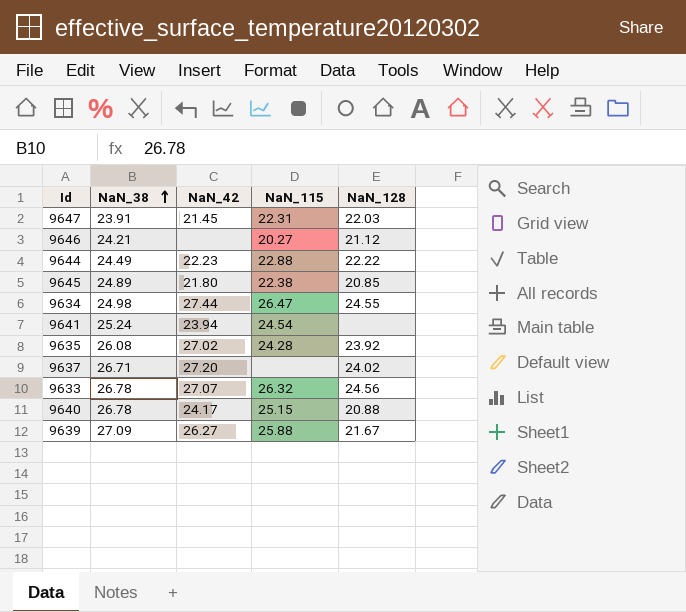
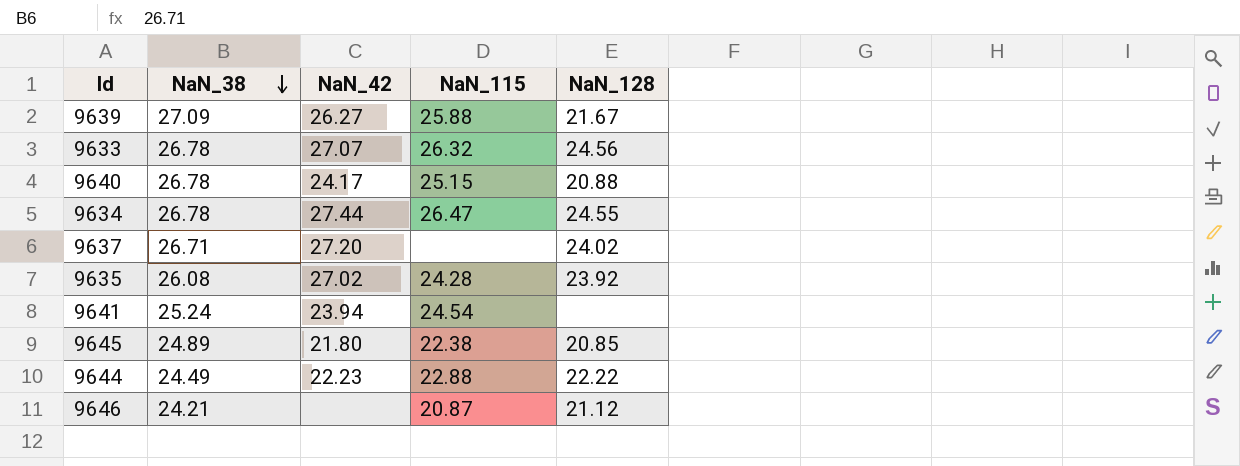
row order: NaN_38 ascending -> NaN_38 descending
row 9647: 23.91 | 21.45 | 22.31 | 22.03 -> none
9634 | NaN_38: 24.98 -> 26.78
9646 | NaN_115: 20.27 -> 20.87

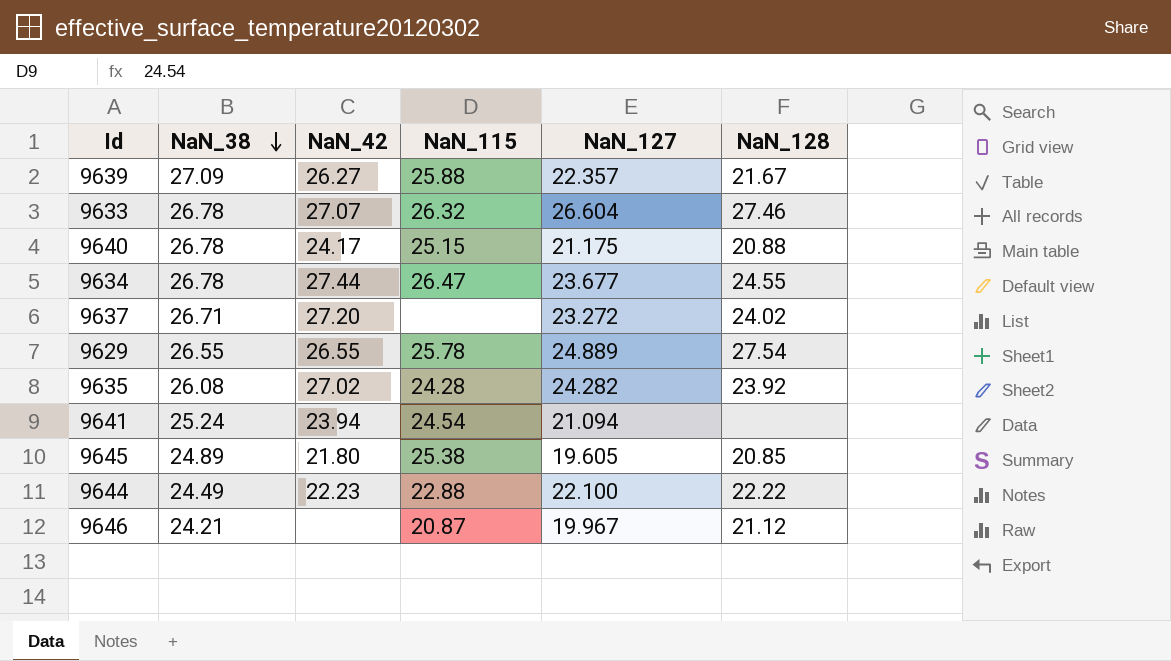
column NaN_127 | position: none -> 5
9633 | NaN_128: 24.56 -> 27.46
row 9629: none -> 26.55 | 26.55 | 25.78 | 24.889 | 27.54
9645 | NaN_115: 22.38 -> 25.38

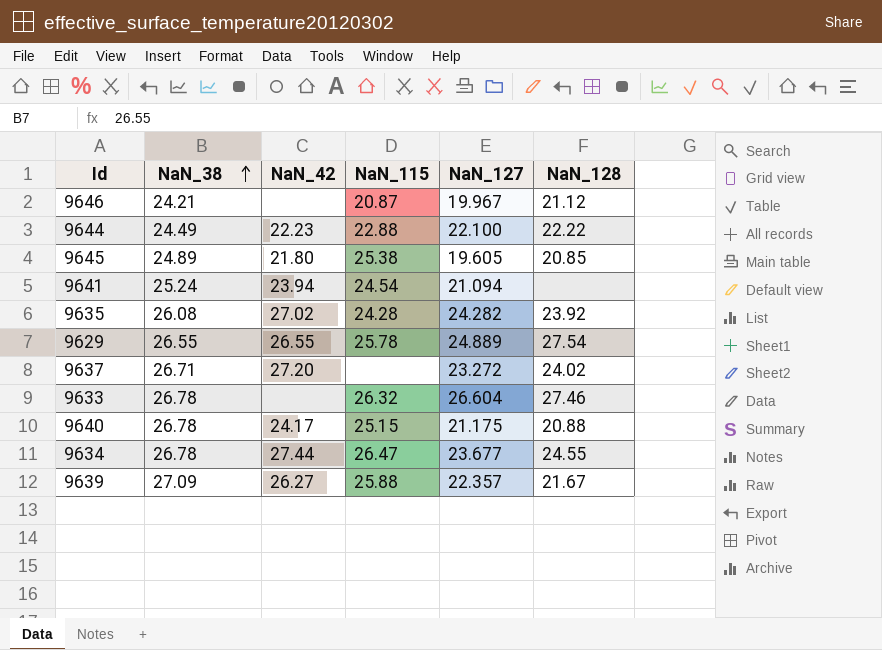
row order: NaN_38 descending -> NaN_38 ascending
9633 | NaN_42: 27.07 -> none

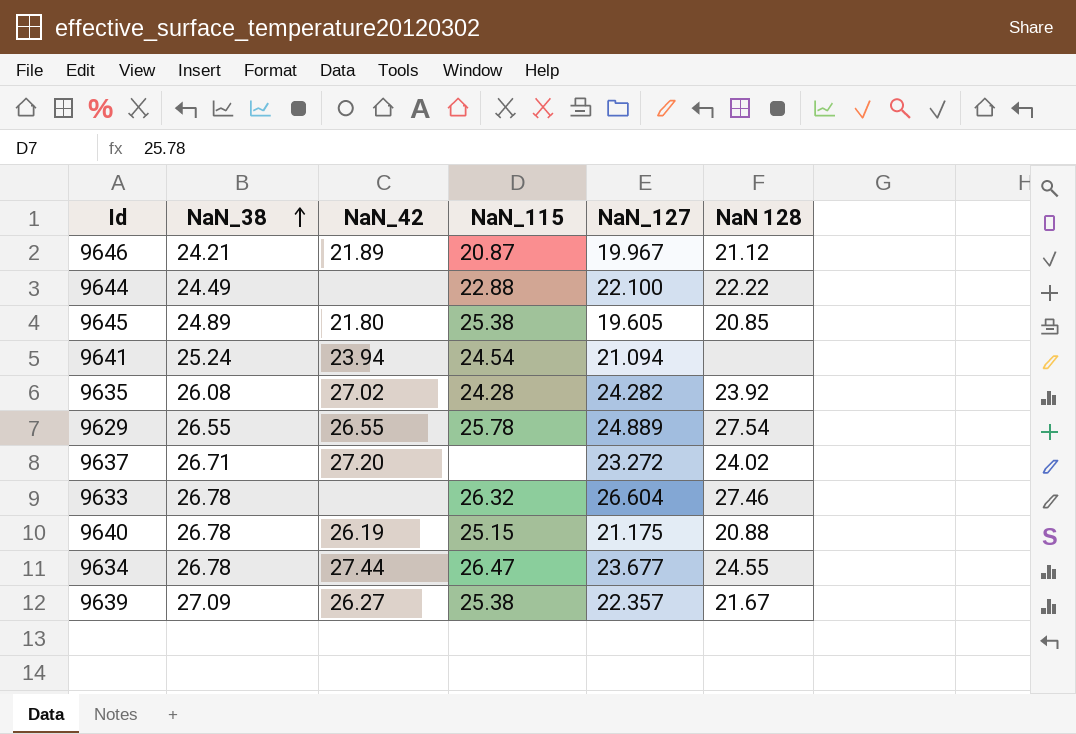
column name: NaN_128 -> NaN 128
9646 | NaN_42: none -> 21.89
9644 | NaN_42: 22.23 -> none
9640 | NaN_42: 24.17 -> 26.19
9639 | NaN_115: 25.88 -> 25.38

